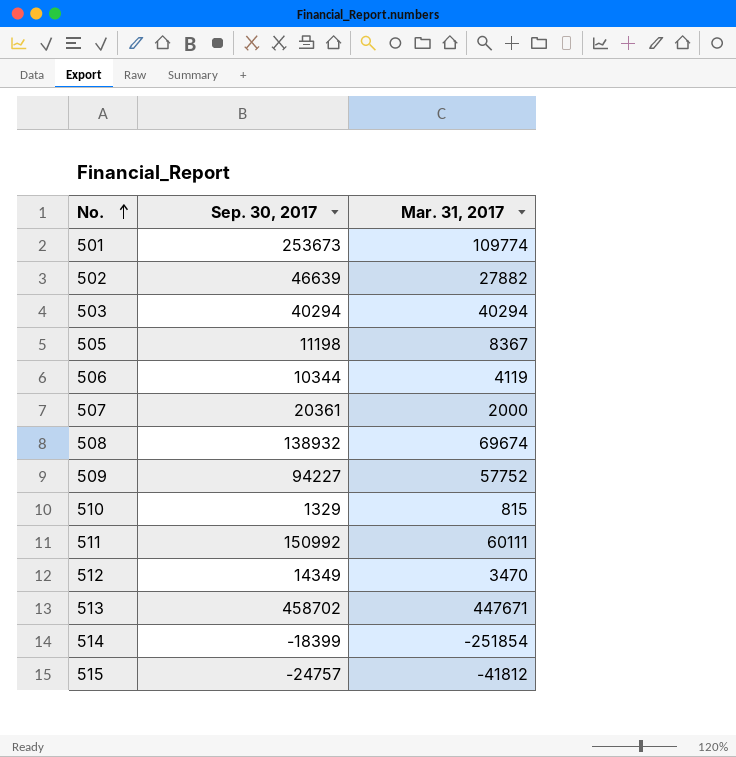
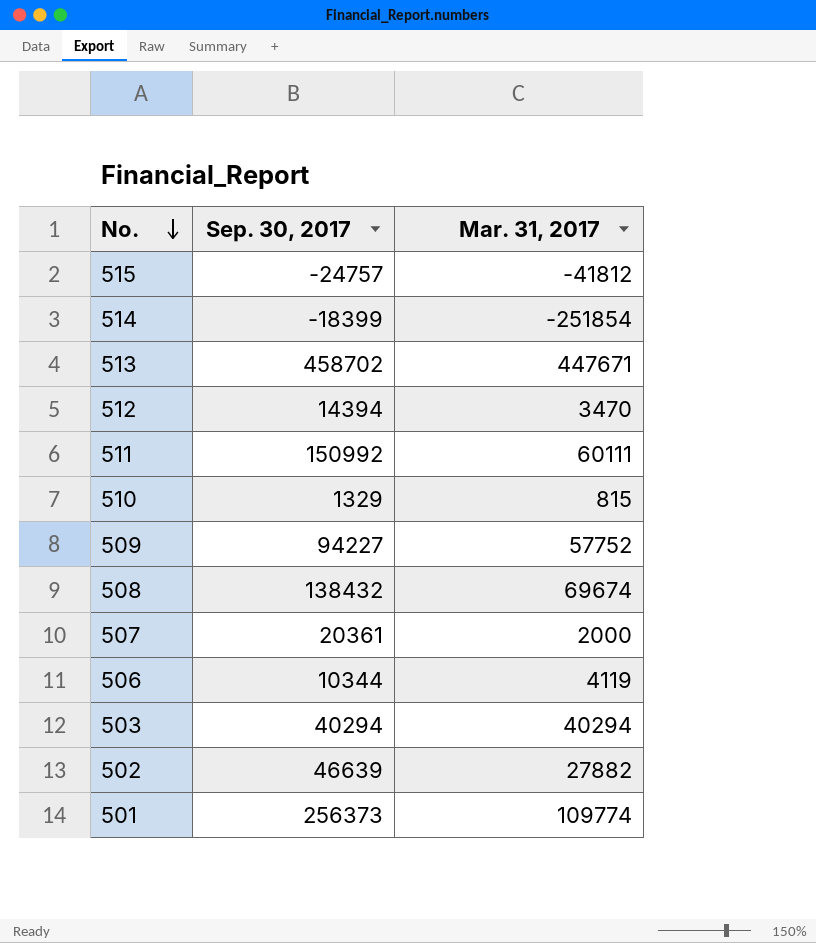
row order: No. ascending -> No. descending
row 505: 11198 | 8367 -> none
512 | Sep. 30, 2017: 14349 -> 14394
508 | Sep. 30, 2017: 138932 -> 138432
501 | Sep. 30, 2017: 253673 -> 256373

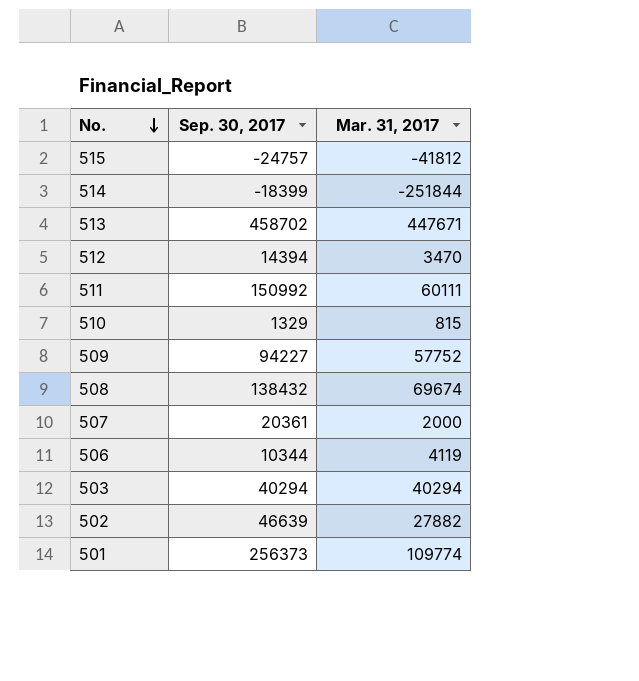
514 | Mar. 31, 2017: -251854 -> -251844

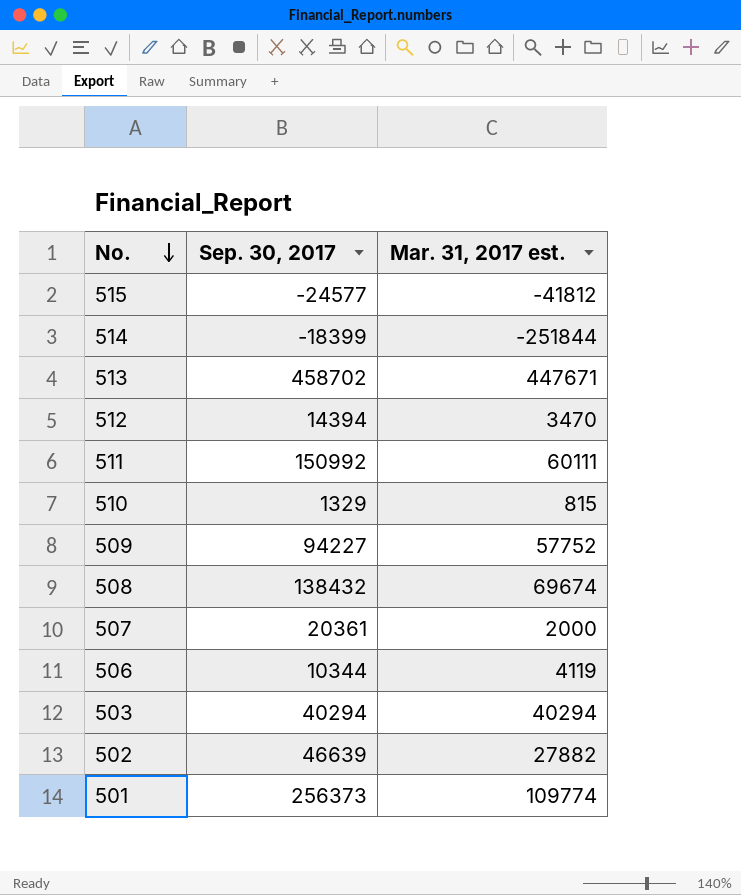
column name: Mar. 31, 2017 -> Mar. 31, 2017 est.
515 | Sep. 30, 2017: -24757 -> -24577

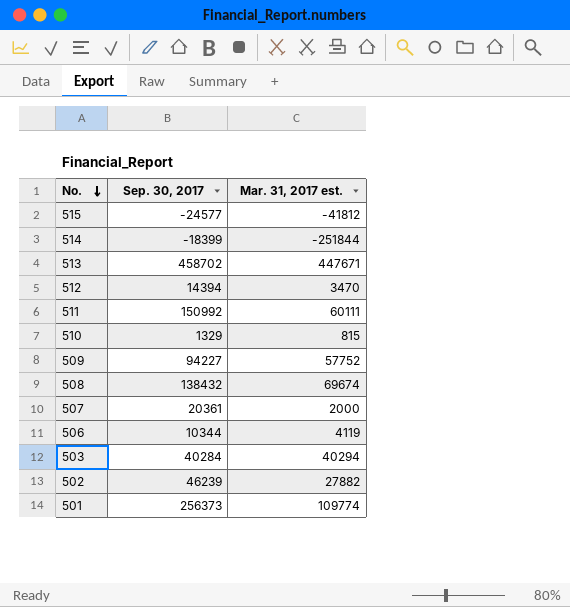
503 | Sep. 30, 2017: 40294 -> 40284
502 | Sep. 30, 2017: 46639 -> 46239

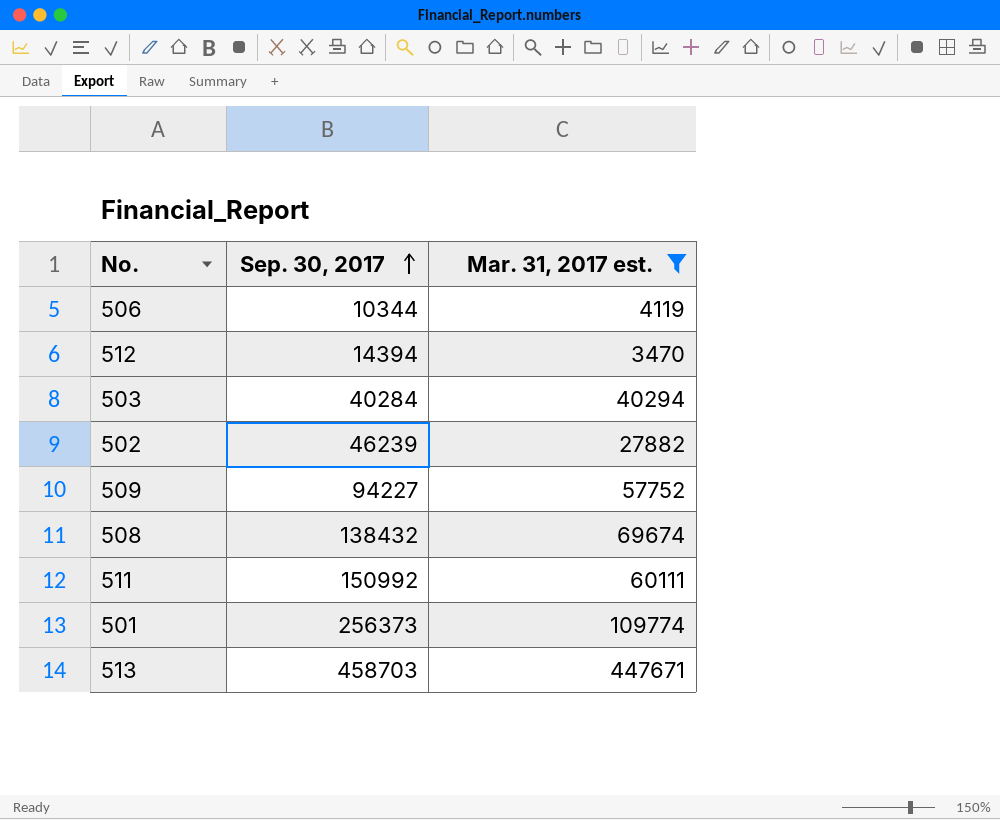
filter: none -> Mar. 31, 2017 est. >= 3470
row order: No. descending -> Sep. 30, 2017 ascending
513 | Sep. 30, 2017: 458702 -> 458703

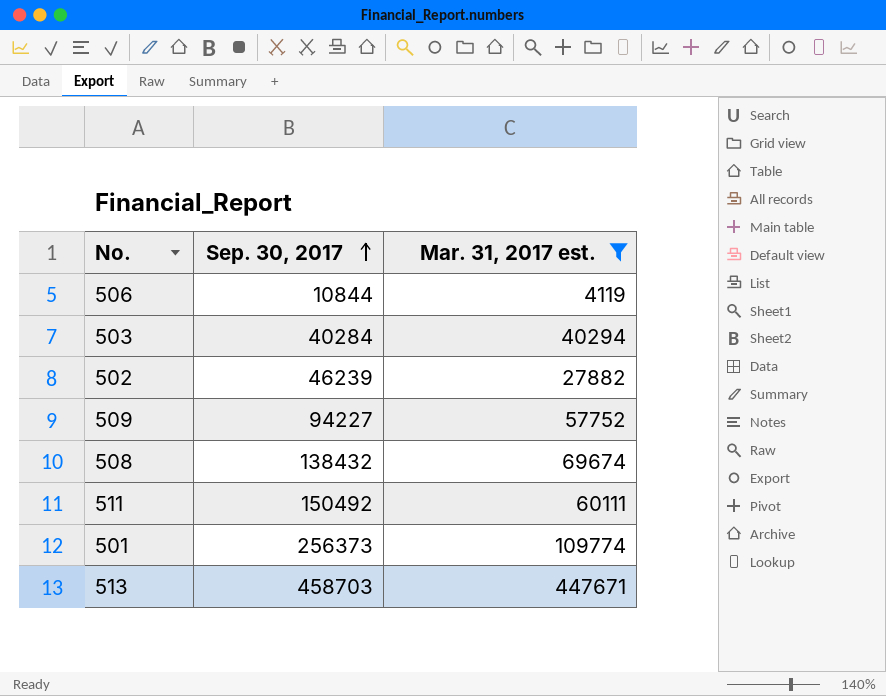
row 512: 14394 | 3470 -> none
506 | Sep. 30, 2017: 10344 -> 10844
511 | Sep. 30, 2017: 150992 -> 150492

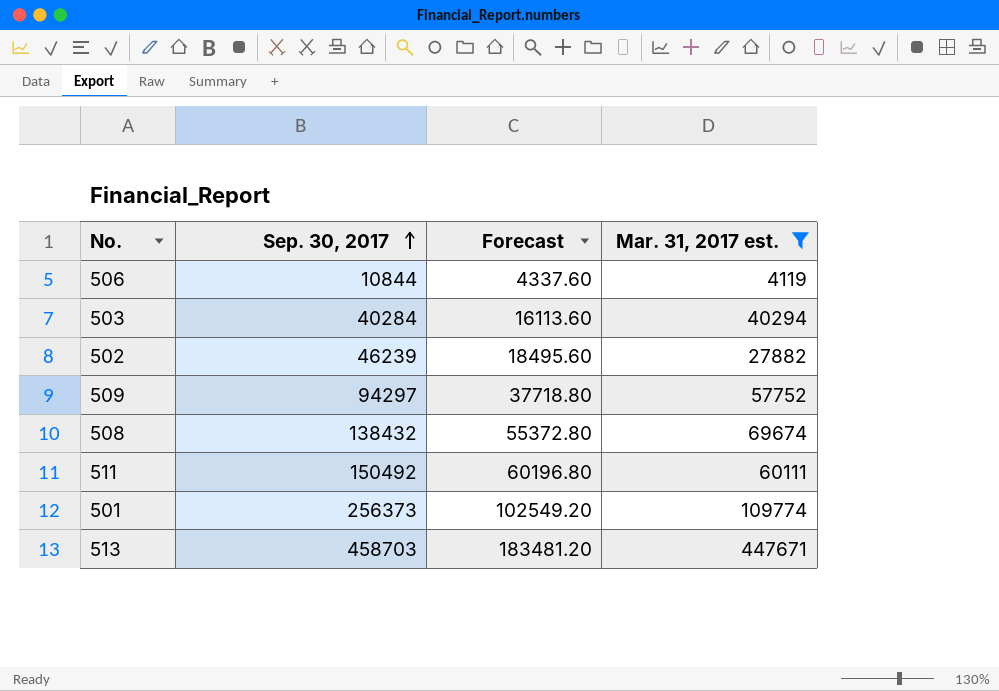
column Forecast | formula: none -> [Sep. 30, 2017] * 0.4
509 | Sep. 30, 2017: 94227 -> 94297

